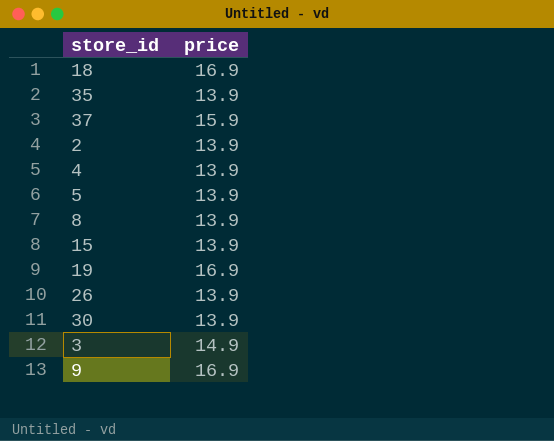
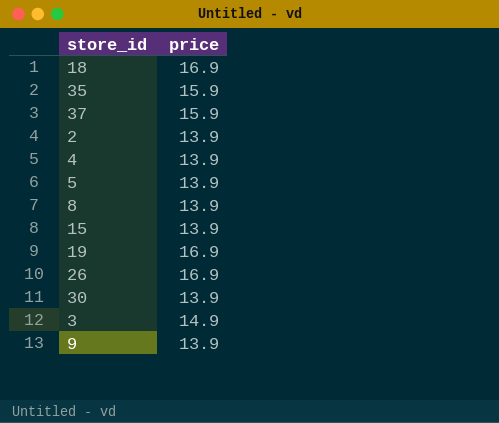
35 | price: 13.9 -> 15.9
26 | price: 13.9 -> 16.9
9 | price: 16.9 -> 13.9

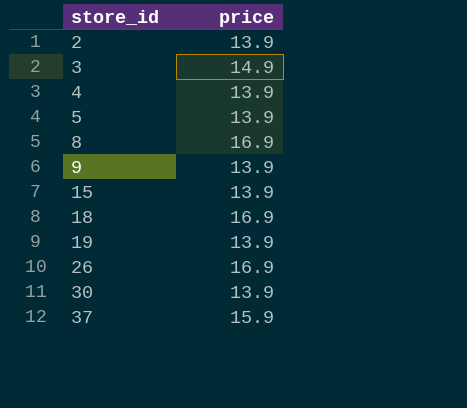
row order: none -> store_id ascending
row 35: 15.9 -> none
8 | price: 13.9 -> 16.9
19 | price: 16.9 -> 13.9

